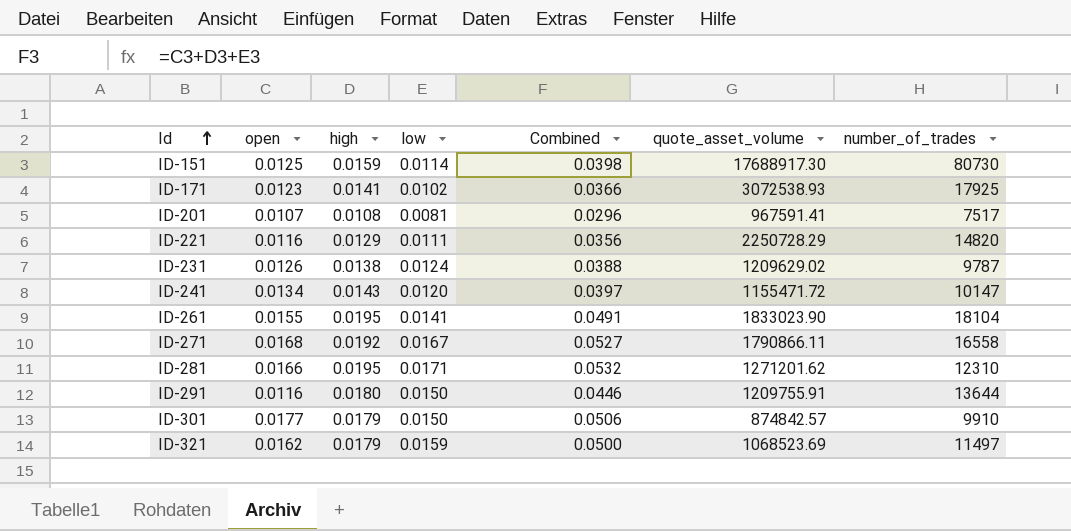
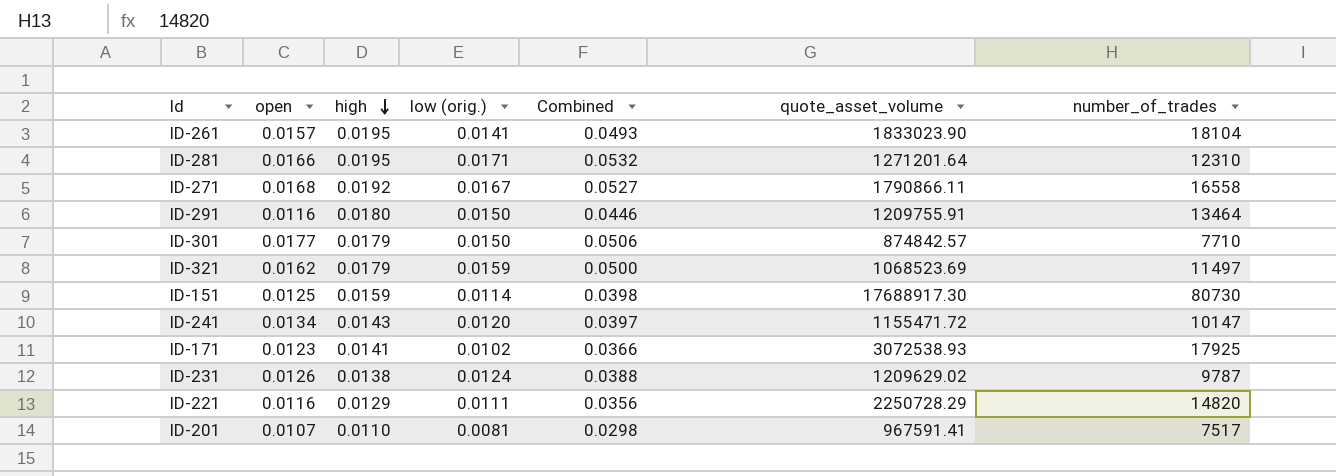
row order: Id ascending -> high descending
column name: low -> low (orig.)
ID-261 | open: 0.0155 -> 0.0157
ID-261 | Combined: 0.0491 -> 0.0493
ID-281 | quote_asset_volume: 1271201.62 -> 1271201.64
ID-291 | number_of_trades: 13644 -> 13464
ID-301 | number_of_trades: 9910 -> 7710
ID-201 | high: 0.0108 -> 0.0110
ID-201 | Combined: 0.0296 -> 0.0298

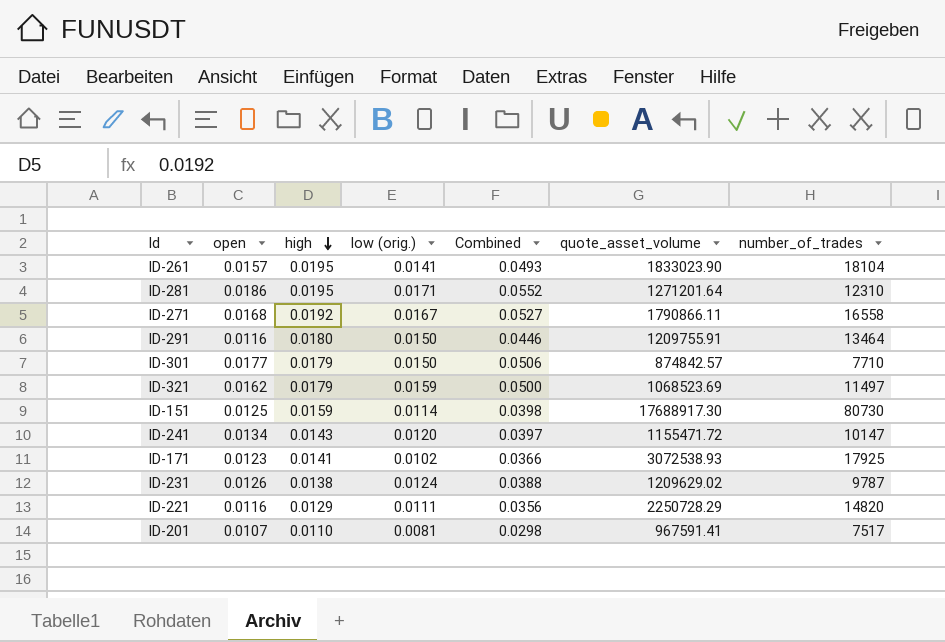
ID-281 | open: 0.0166 -> 0.0186
ID-281 | Combined: 0.0532 -> 0.0552

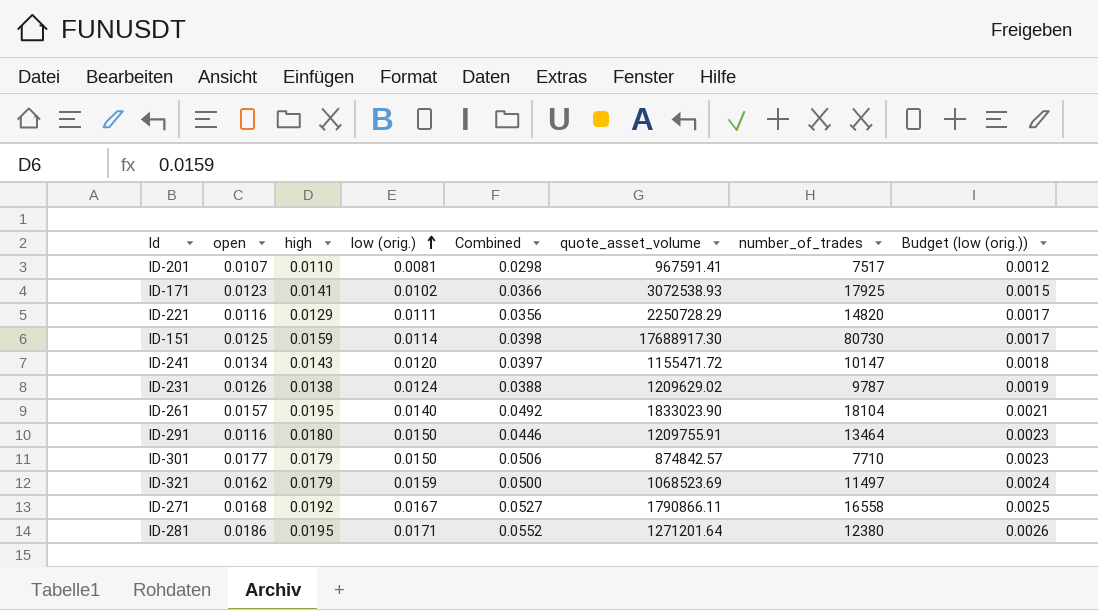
row order: high descending -> low (orig.) ascending
column Budget (low (orig.)) | formula: none -> [low (orig.)] * 0.15
ID-261 | low (orig.): 0.0141 -> 0.0140
ID-261 | Combined: 0.0493 -> 0.0492
ID-281 | number_of_trades: 12310 -> 12380

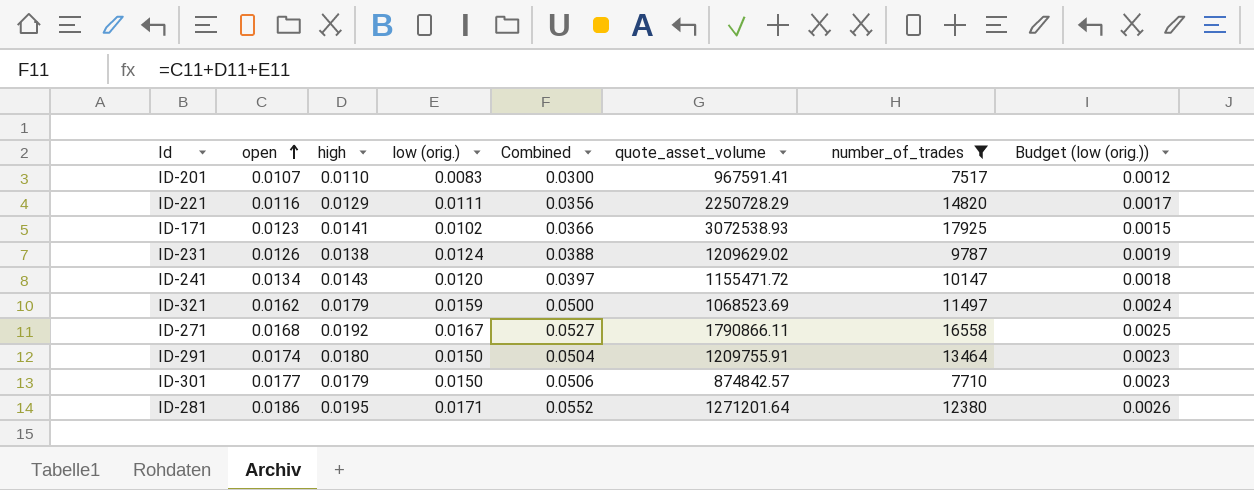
filter: none -> number_of_trades <= 17925
row order: low (orig.) ascending -> open ascending
ID-201 | low (orig.): 0.0081 -> 0.0083
ID-201 | Combined: 0.0298 -> 0.0300
ID-291 | open: 0.0116 -> 0.0174
ID-291 | Combined: 0.0446 -> 0.0504

